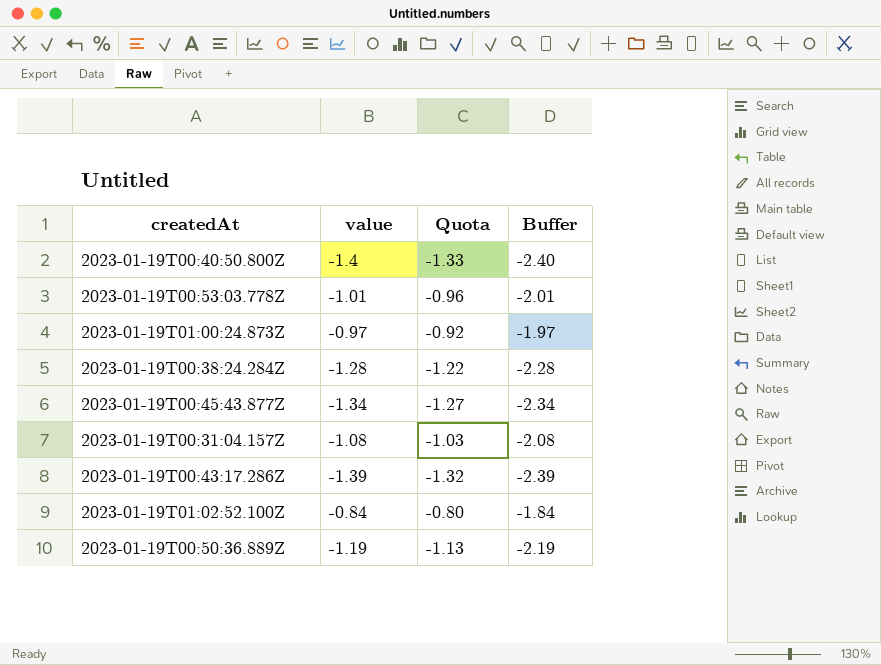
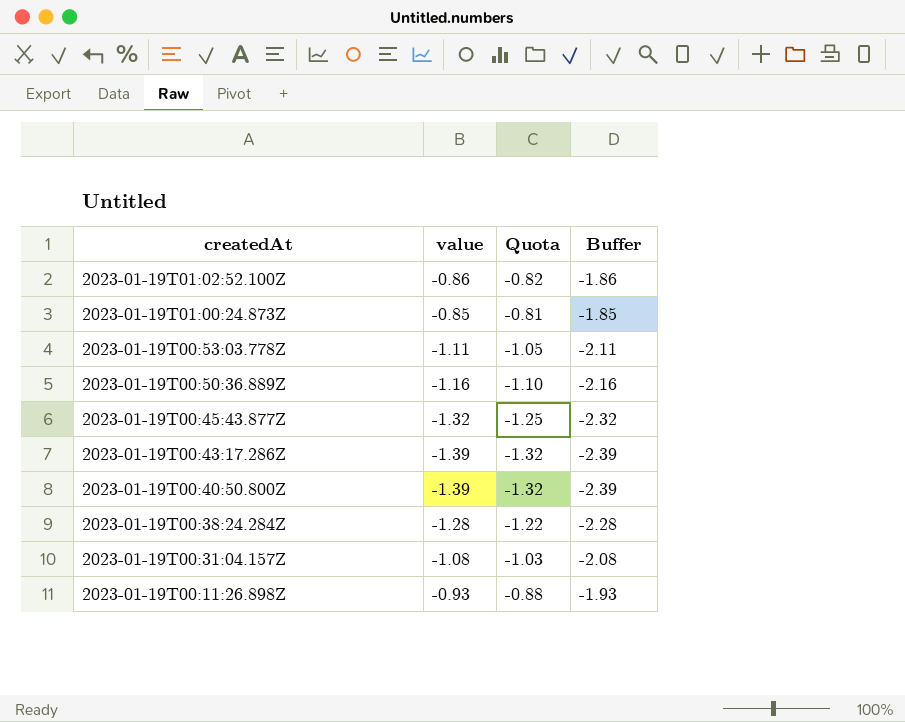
row order: none -> createdAt descending
2023-01-19T01:02:52.100Z | value: -0.84 -> -0.86
2023-01-19T01:02:52.100Z | Quota: -0.80 -> -0.82
2023-01-19T01:02:52.100Z | Buffer: -1.84 -> -1.86
2023-01-19T01:00:24.873Z | value: -0.97 -> -0.85
2023-01-19T01:00:24.873Z | Quota: -0.92 -> -0.81
2023-01-19T01:00:24.873Z | Buffer: -1.97 -> -1.85
2023-01-19T00:53:03.778Z | value: -1.01 -> -1.11
2023-01-19T00:53:03.778Z | Quota: -0.96 -> -1.05
2023-01-19T00:53:03.778Z | Buffer: -2.01 -> -2.11
2023-01-19T00:50:36.889Z | value: -1.19 -> -1.16
2023-01-19T00:50:36.889Z | Quota: -1.13 -> -1.10
2023-01-19T00:50:36.889Z | Buffer: -2.19 -> -2.16
2023-01-19T00:45:43.877Z | value: -1.34 -> -1.32
2023-01-19T00:45:43.877Z | Quota: -1.27 -> -1.25
2023-01-19T00:45:43.877Z | Buffer: -2.34 -> -2.32
2023-01-19T00:40:50.800Z | value: -1.4 -> -1.39
2023-01-19T00:40:50.800Z | Quota: -1.33 -> -1.32
2023-01-19T00:40:50.800Z | Buffer: -2.40 -> -2.39
row 2023-01-19T00:11:26.898Z: none -> -0.93 | -0.88 | -1.93

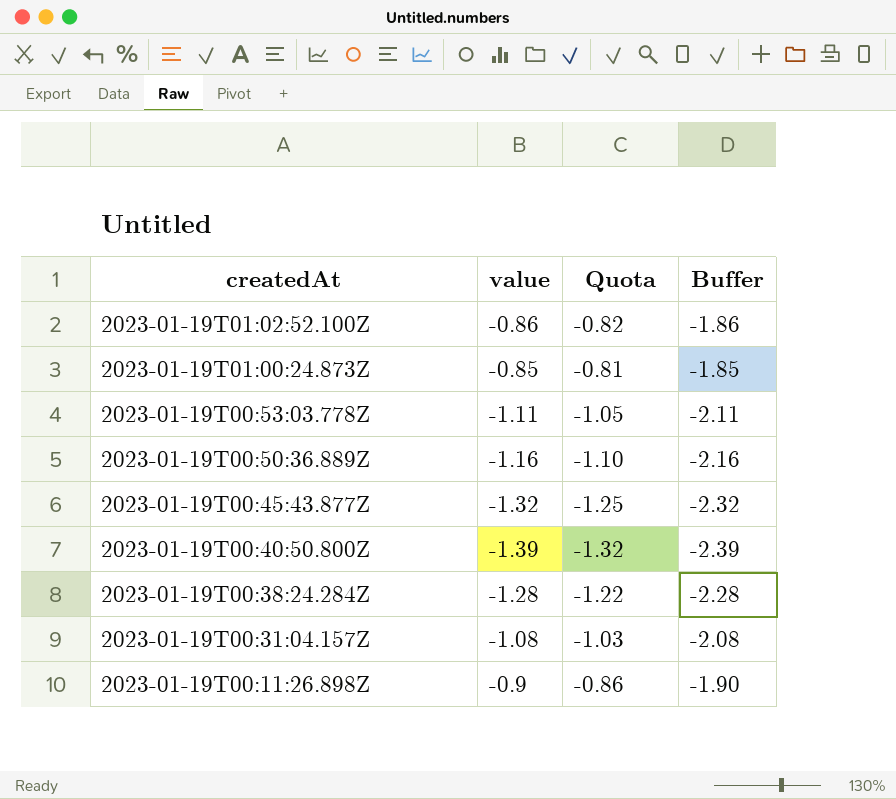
row 2023-01-19T00:43:17.286Z: -1.39 | -1.32 | -2.39 -> none
2023-01-19T00:11:26.898Z | value: -0.93 -> -0.9
2023-01-19T00:11:26.898Z | Quota: -0.88 -> -0.86
2023-01-19T00:11:26.898Z | Buffer: -1.93 -> -1.90

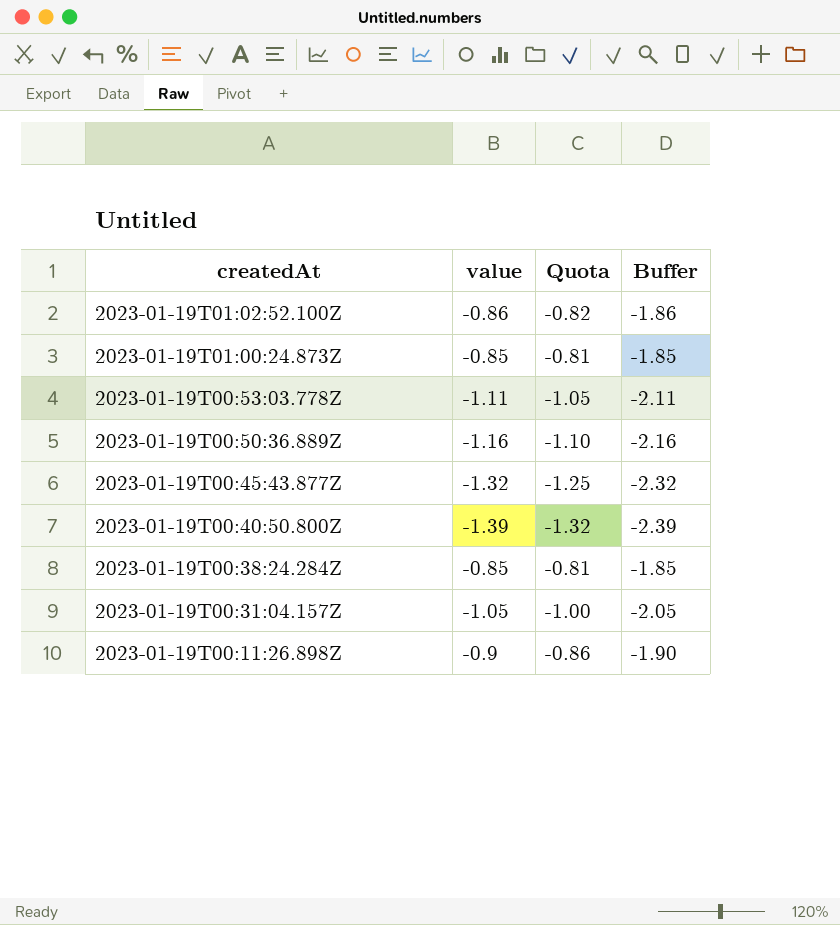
2023-01-19T00:38:24.284Z | value: -1.28 -> -0.85
2023-01-19T00:38:24.284Z | Quota: -1.22 -> -0.81
2023-01-19T00:38:24.284Z | Buffer: -2.28 -> -1.85
2023-01-19T00:31:04.157Z | value: -1.08 -> -1.05
2023-01-19T00:31:04.157Z | Quota: -1.03 -> -1.00
2023-01-19T00:31:04.157Z | Buffer: -2.08 -> -2.05

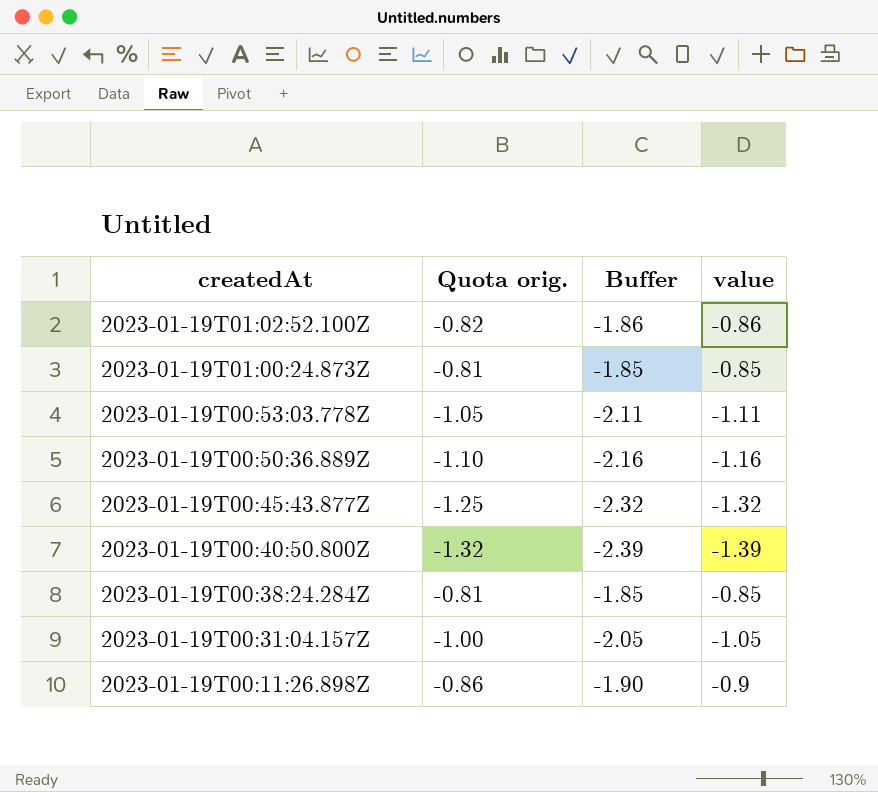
column name: Quota -> Quota orig.
column value | position: 2 -> 4

